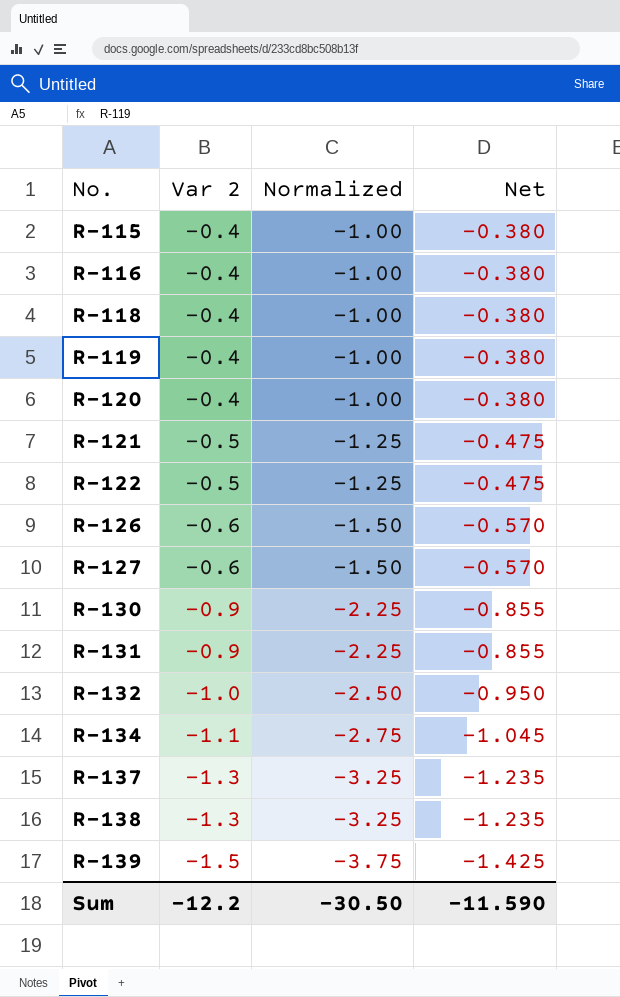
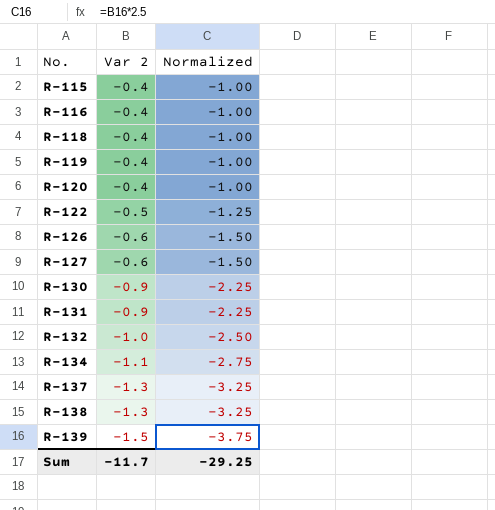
column Net | formula: [Var 2] * 0.95 -> none
row R-121: -0.5 | -1.25 | -0.475 -> none
Sum | Var 2: -12.2 -> -11.7
Sum | Normalized: -30.50 -> -29.25

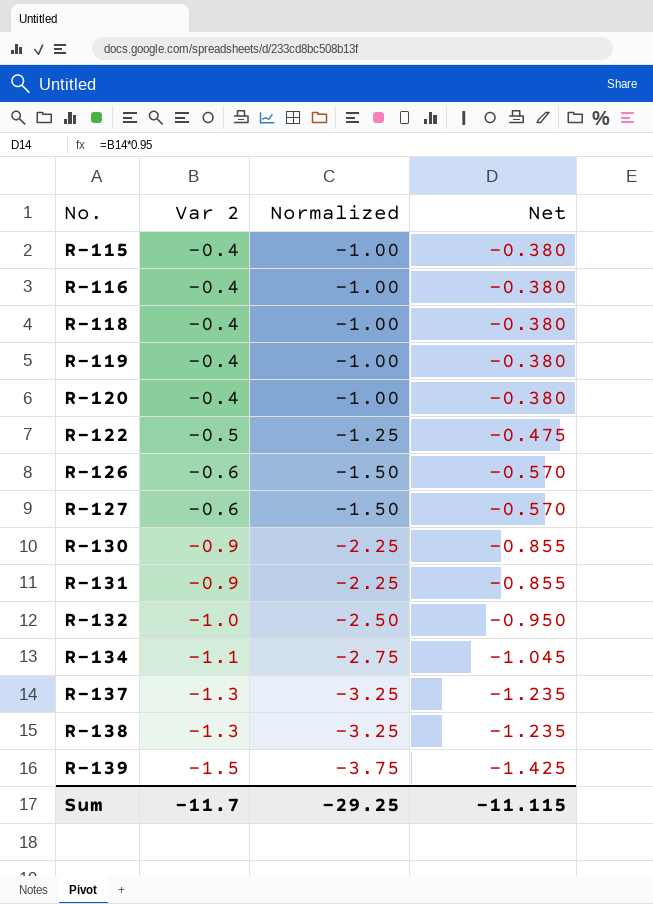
column Net | formula: none -> [Var 2] * 0.95

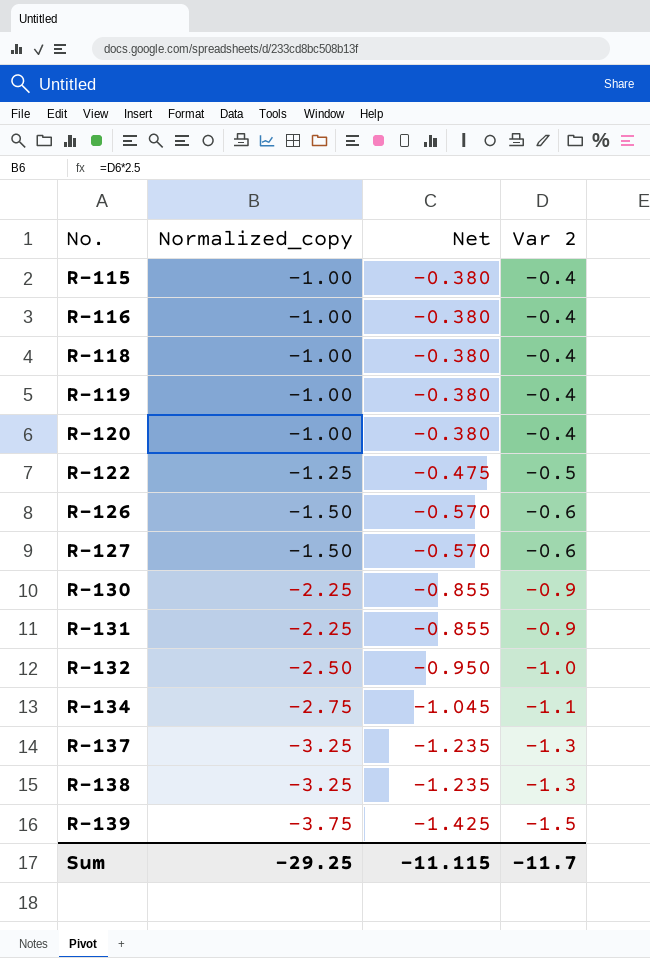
column name: Normalized -> Normalized_copy
column Var 2 | position: 2 -> 4

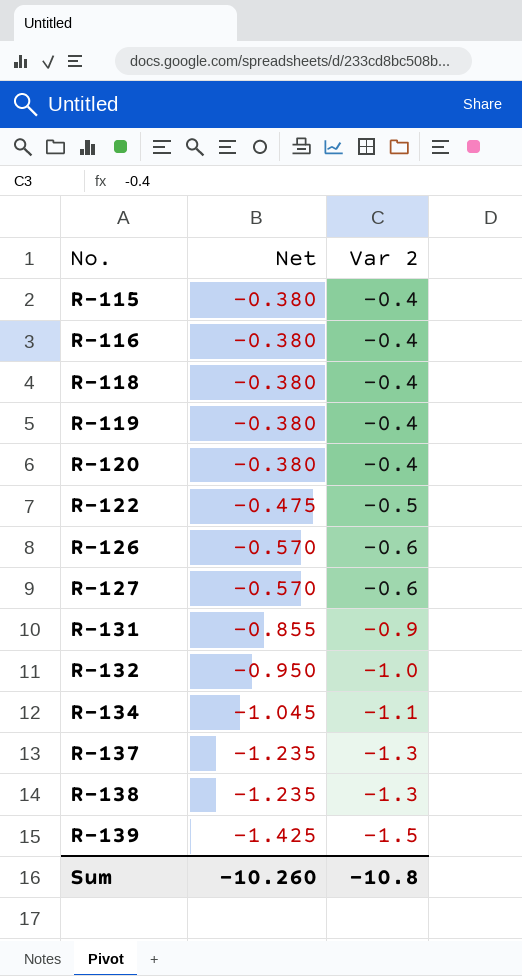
column Normalized_copy | formula: [Var 2] * 2.5 -> none
row R-130: -2.25 | -0.855 | -0.9 -> none
Sum | Net: -11.115 -> -10.260
Sum | Var 2: -11.7 -> -10.8

